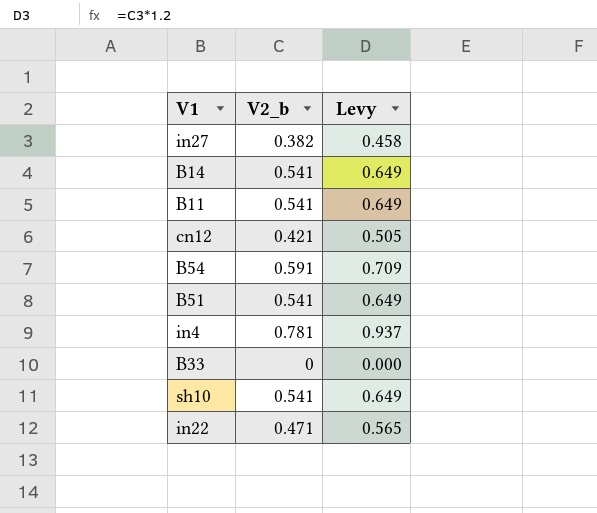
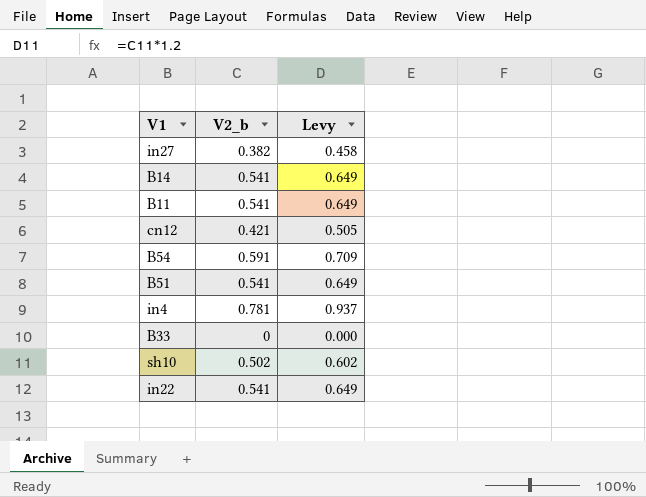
sh10 | V2_b: 0.541 -> 0.502
sh10 | Levy: 0.649 -> 0.602
in22 | V2_b: 0.471 -> 0.541
in22 | Levy: 0.565 -> 0.649

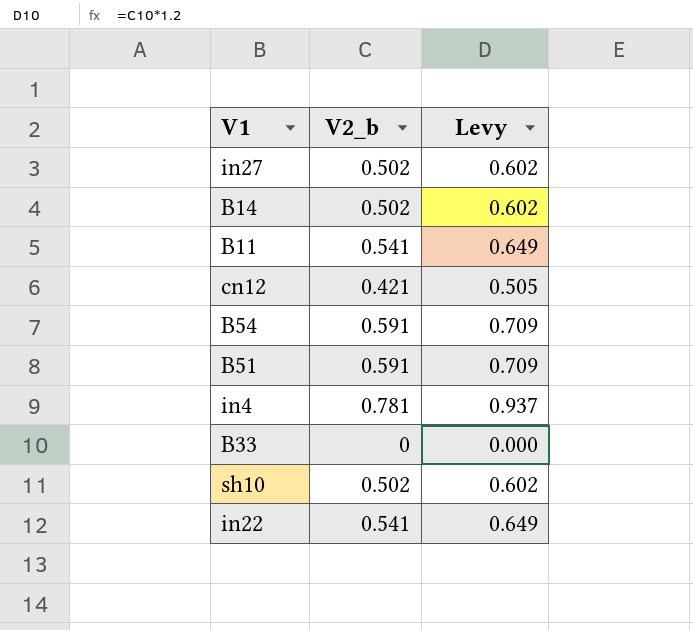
in27 | V2_b: 0.382 -> 0.502
in27 | Levy: 0.458 -> 0.602
B14 | V2_b: 0.541 -> 0.502
B14 | Levy: 0.649 -> 0.602
B51 | V2_b: 0.541 -> 0.591
B51 | Levy: 0.649 -> 0.709

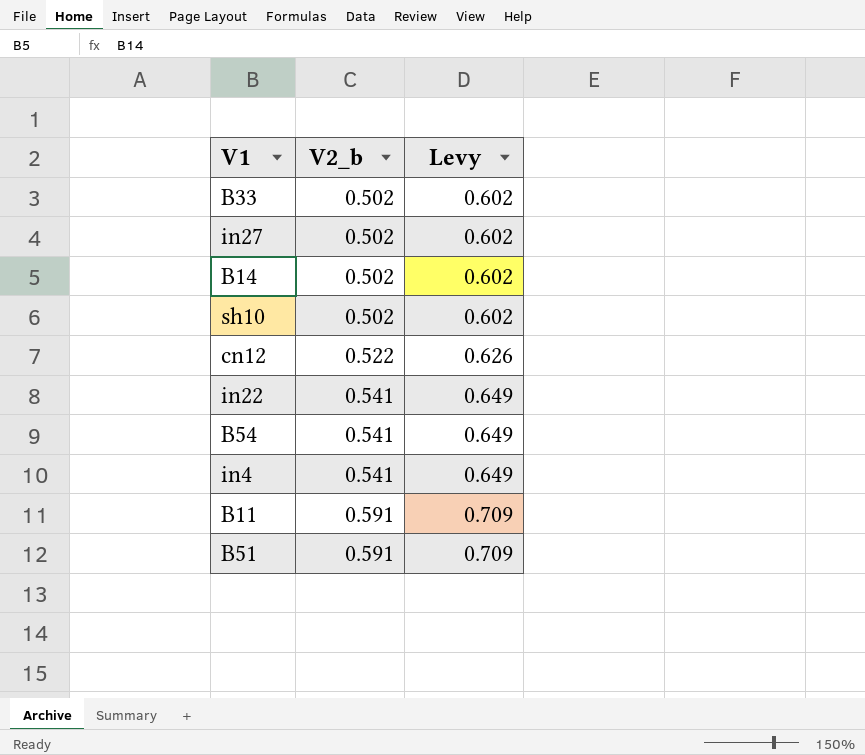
row order: none -> V2_b ascending
B33 | V2_b: 0 -> 0.502
B33 | Levy: 0.000 -> 0.602
cn12 | V2_b: 0.421 -> 0.522
cn12 | Levy: 0.505 -> 0.626
B54 | V2_b: 0.591 -> 0.541
B54 | Levy: 0.709 -> 0.649
in4 | V2_b: 0.781 -> 0.541
in4 | Levy: 0.937 -> 0.649
B11 | V2_b: 0.541 -> 0.591
B11 | Levy: 0.649 -> 0.709

